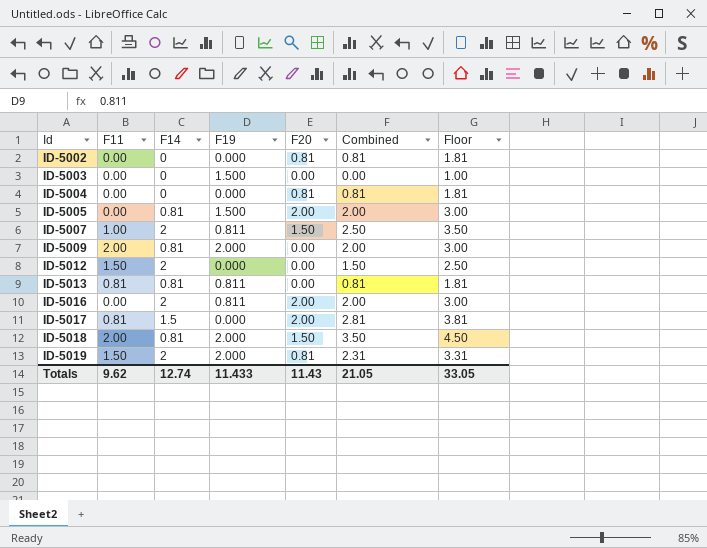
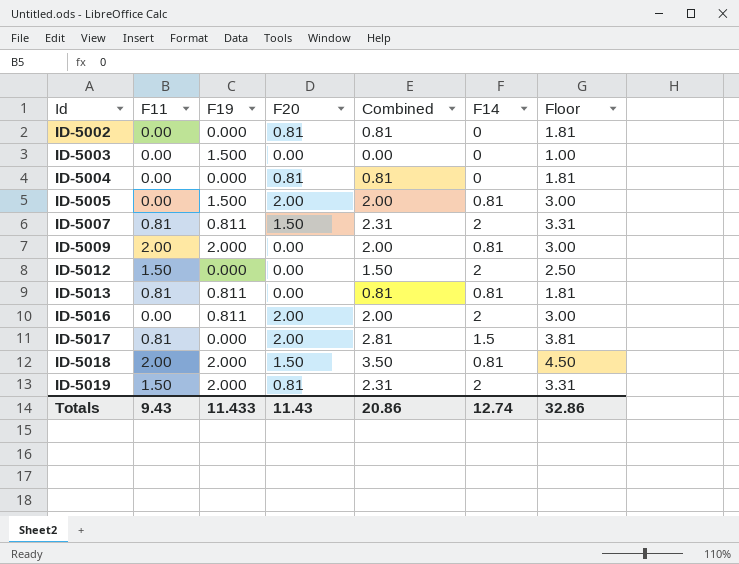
column F14 | position: 3 -> 6
ID-5007 | F11: 1.00 -> 0.81
ID-5007 | Combined: 2.50 -> 2.31
ID-5007 | Floor: 3.50 -> 3.31
Totals | F11: 9.62 -> 9.43
Totals | Combined: 21.05 -> 20.86
Totals | Floor: 33.05 -> 32.86

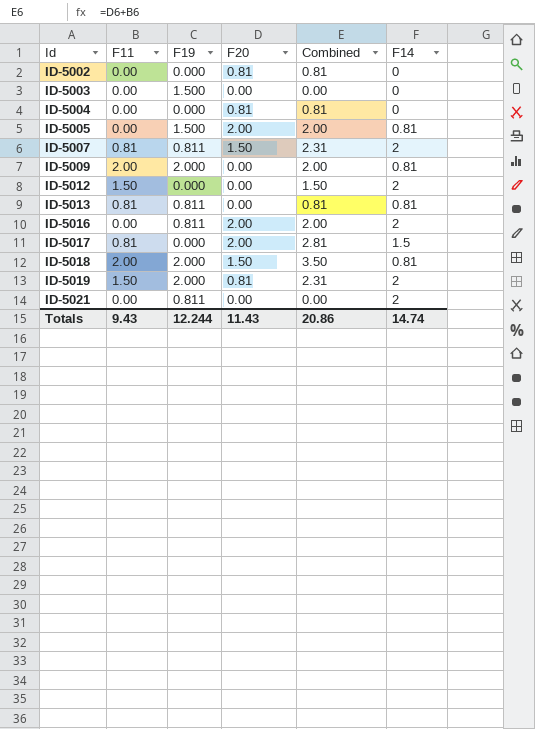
column Floor | formula: [Combined] + 1 -> none
row ID-5021: none -> 0.00 | 0.811 | 0.00 | 0.00 | 2
Totals | F19: 11.433 -> 12.244
Totals | F14: 12.74 -> 14.74

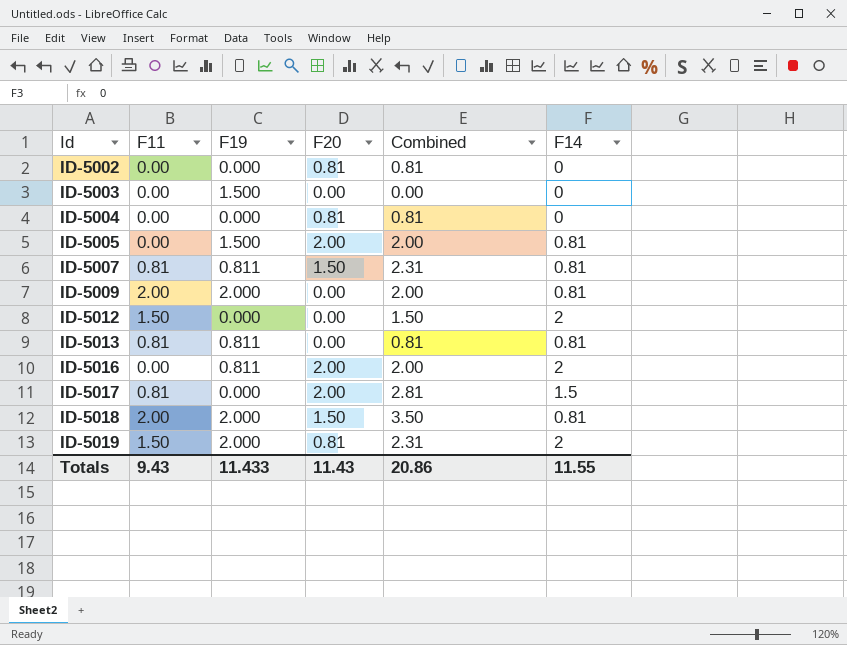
row ID-5021: 0.00 | 0.811 | 0.00 | 0.00 | 2 -> none
ID-5007 | F14: 2 -> 0.81
Totals | F19: 12.244 -> 11.433
Totals | F14: 14.74 -> 11.55

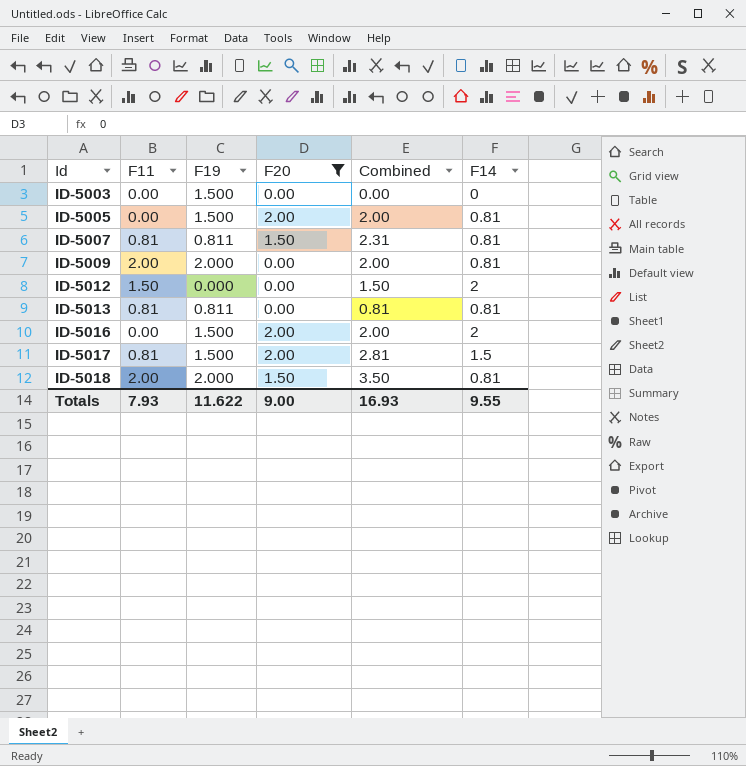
filter: none -> F20 != 0.81
ID-5016 | F19: 0.811 -> 1.500
ID-5017 | F19: 0.000 -> 1.500
Totals | F11: 9.43 -> 7.93
Totals | F19: 11.433 -> 11.622
Totals | F20: 11.43 -> 9.00
Totals | Combined: 20.86 -> 16.93
Totals | F14: 11.55 -> 9.55

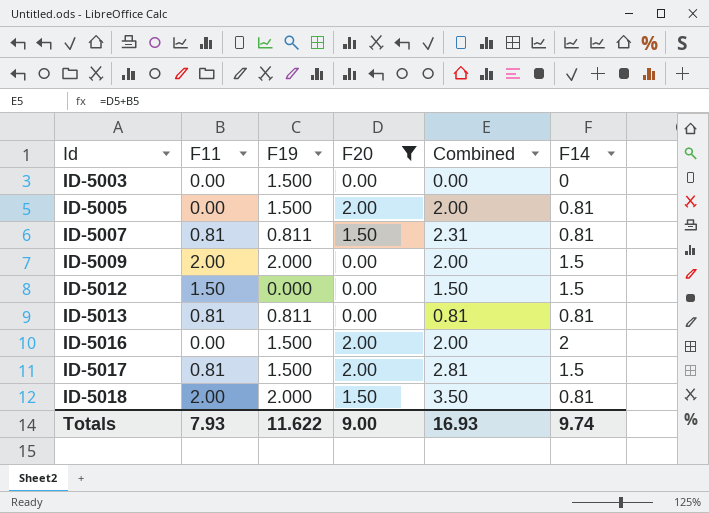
ID-5009 | F14: 0.81 -> 1.5
ID-5012 | F14: 2 -> 1.5
Totals | F14: 9.55 -> 9.74

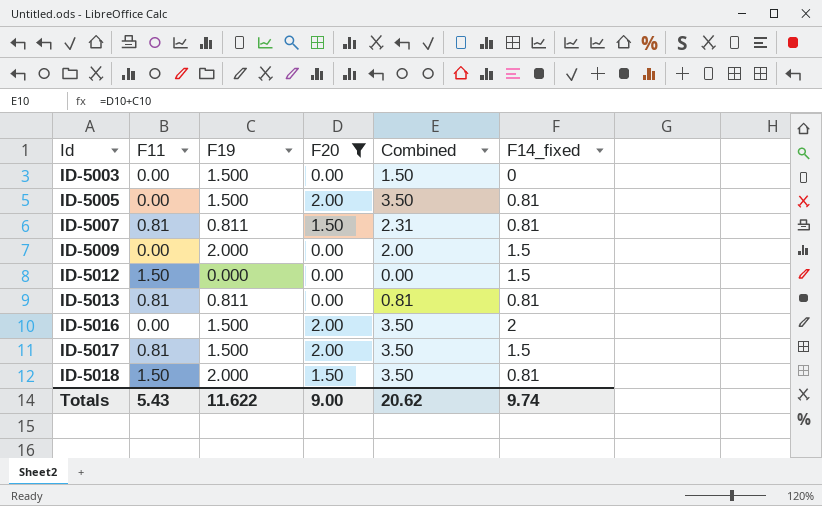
column Combined | formula: [F11] + [F20] -> [F19] + [F20]
column name: F14 -> F14_fixed
ID-5009 | F11: 2.00 -> 0.00
ID-5018 | F11: 2.00 -> 1.50
Totals | F11: 7.93 -> 5.43
Totals | Combined: 16.93 -> 20.62

